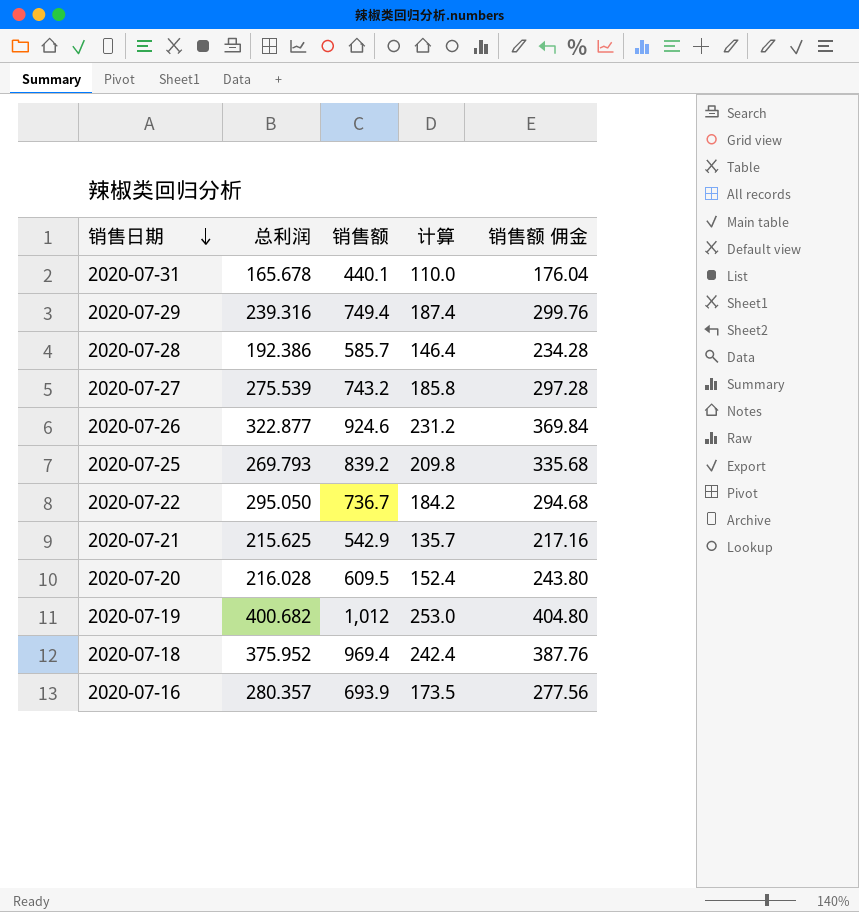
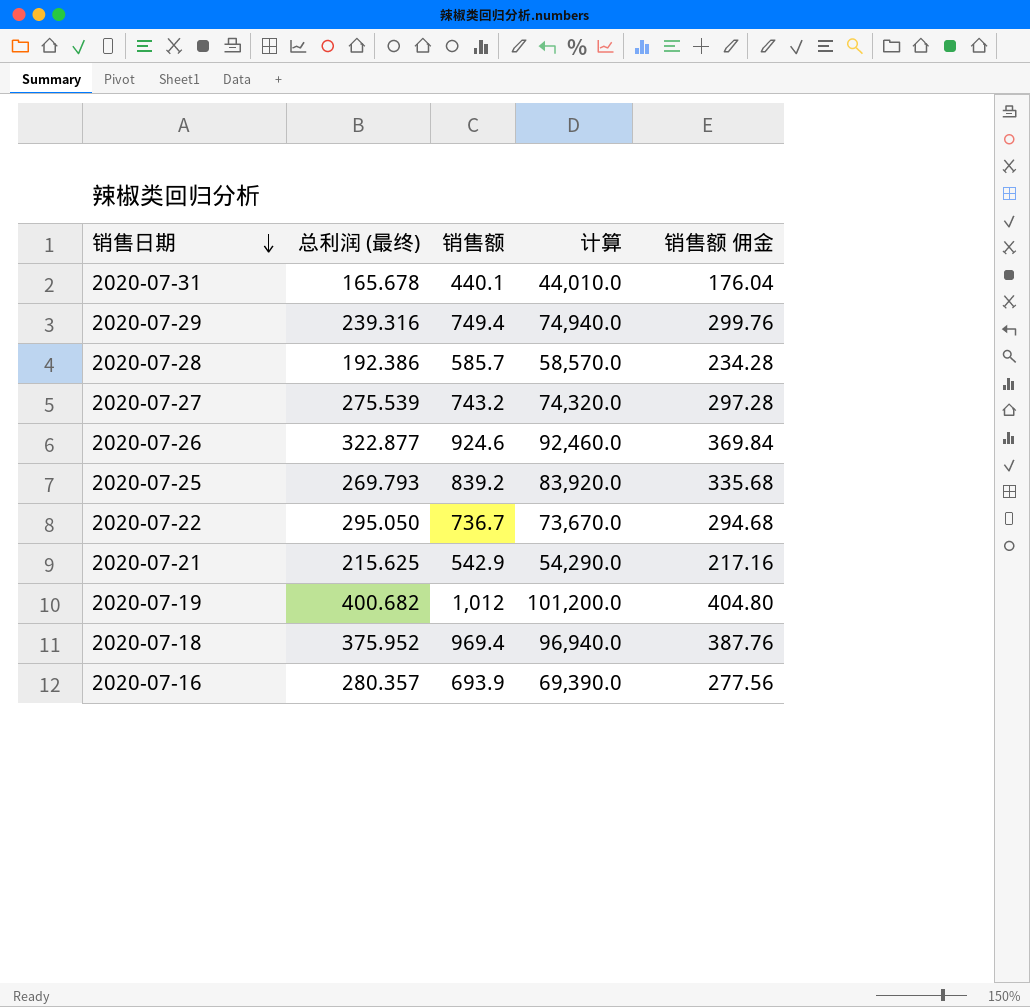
column name: 总利润 -> 总利润 (最终)
column 计算 | formula: [销售额] * 0.25 -> [销售额] * 100
row 2020-07-20: 216.028 | 609.5 | 152.4 | 243.80 -> none

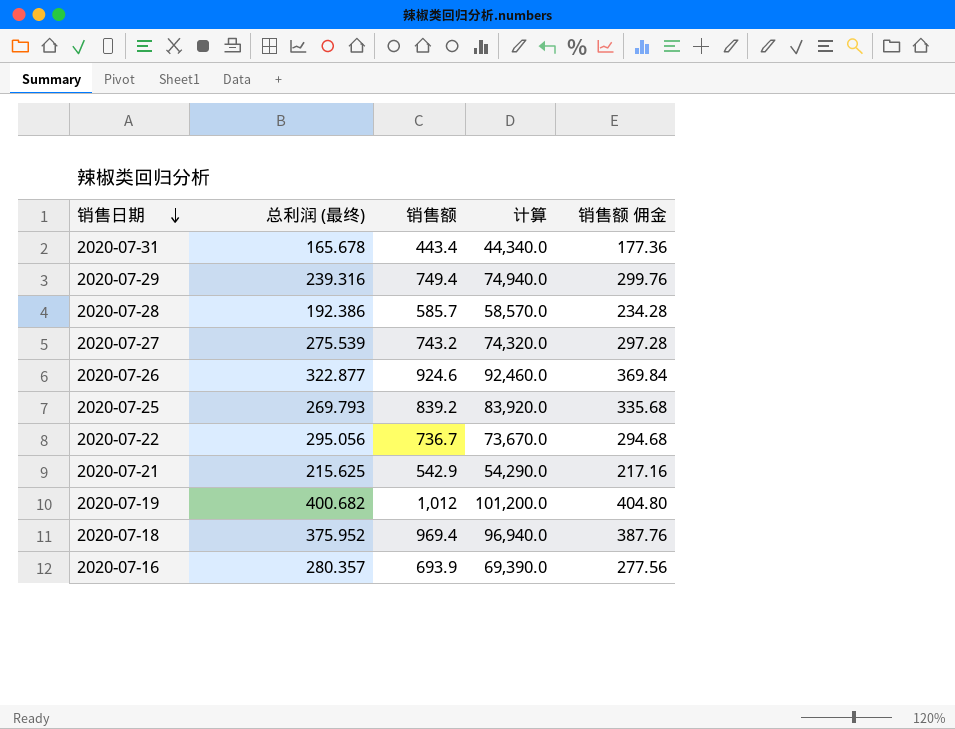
2020-07-31 | 销售额: 440.1 -> 443.4
2020-07-31 | 计算: 44,010.0 -> 44,340.0
2020-07-31 | 销售额 佣金: 176.04 -> 177.36
2020-07-22 | 总利润 (最终): 295.050 -> 295.056

